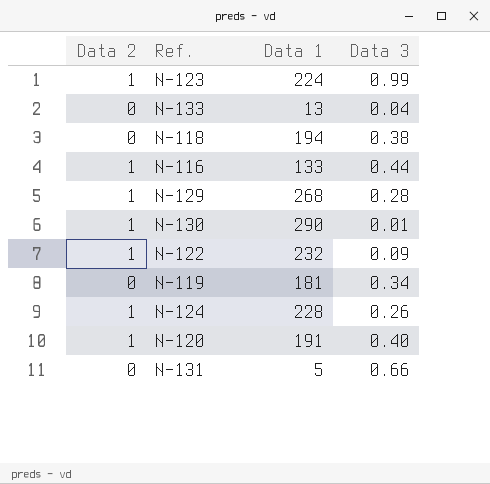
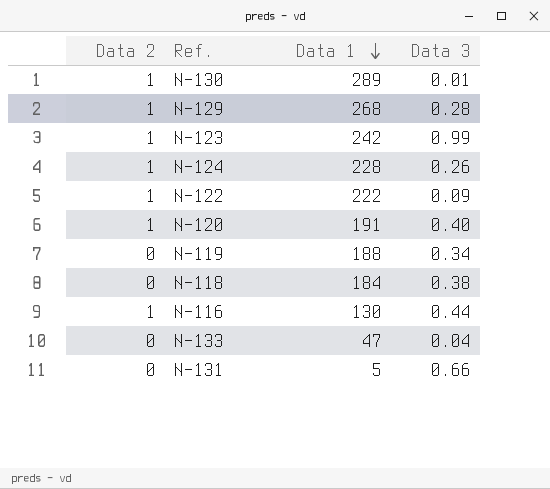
row order: none -> Data 1 descending
N-130 | Data 1: 290 -> 289
N-123 | Data 1: 224 -> 242
N-122 | Data 1: 232 -> 222
N-119 | Data 1: 181 -> 188
N-118 | Data 1: 194 -> 184
N-116 | Data 1: 133 -> 130
N-133 | Data 1: 13 -> 47

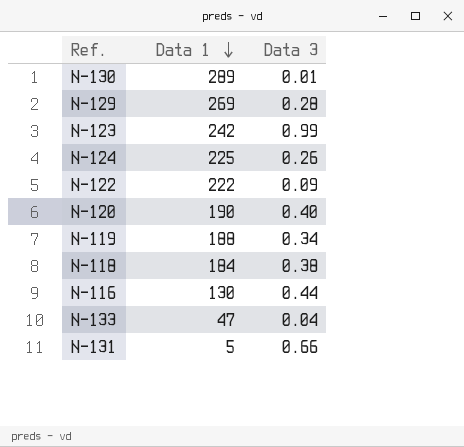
column Data 2 | position: 1 -> none
N-129 | Data 1: 268 -> 269
N-124 | Data 1: 228 -> 225
N-120 | Data 1: 191 -> 190

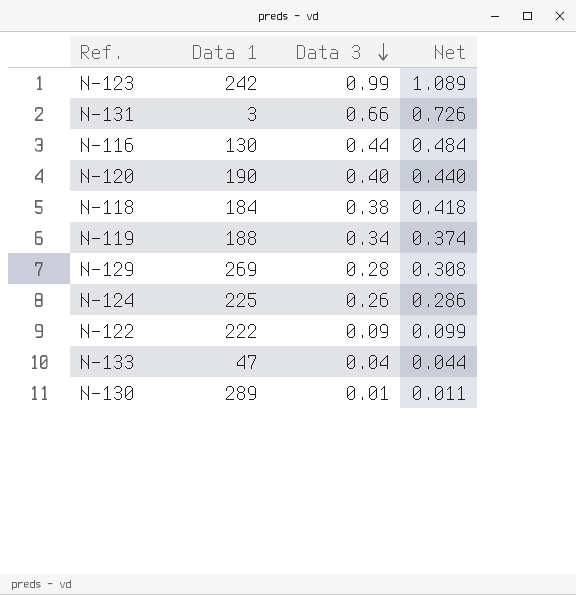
row order: Data 1 descending -> Data 3 descending
column Net | formula: none -> [Data 3] * 1.1
N-131 | Data 1: 5 -> 3

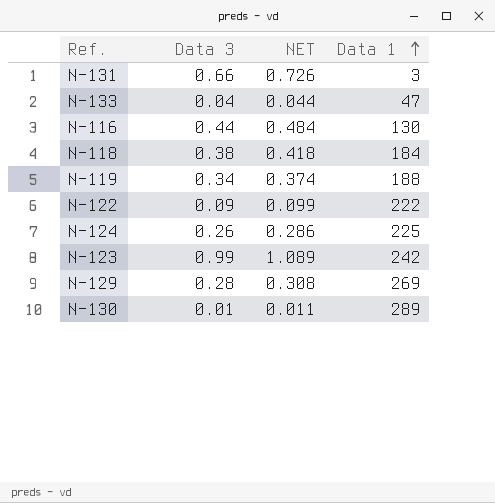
row order: Data 3 descending -> Data 1 ascending
column name: Net -> NET
column Data 1 | position: 2 -> 4
row N-120: 190 | 0.40 | 0.440 -> none

